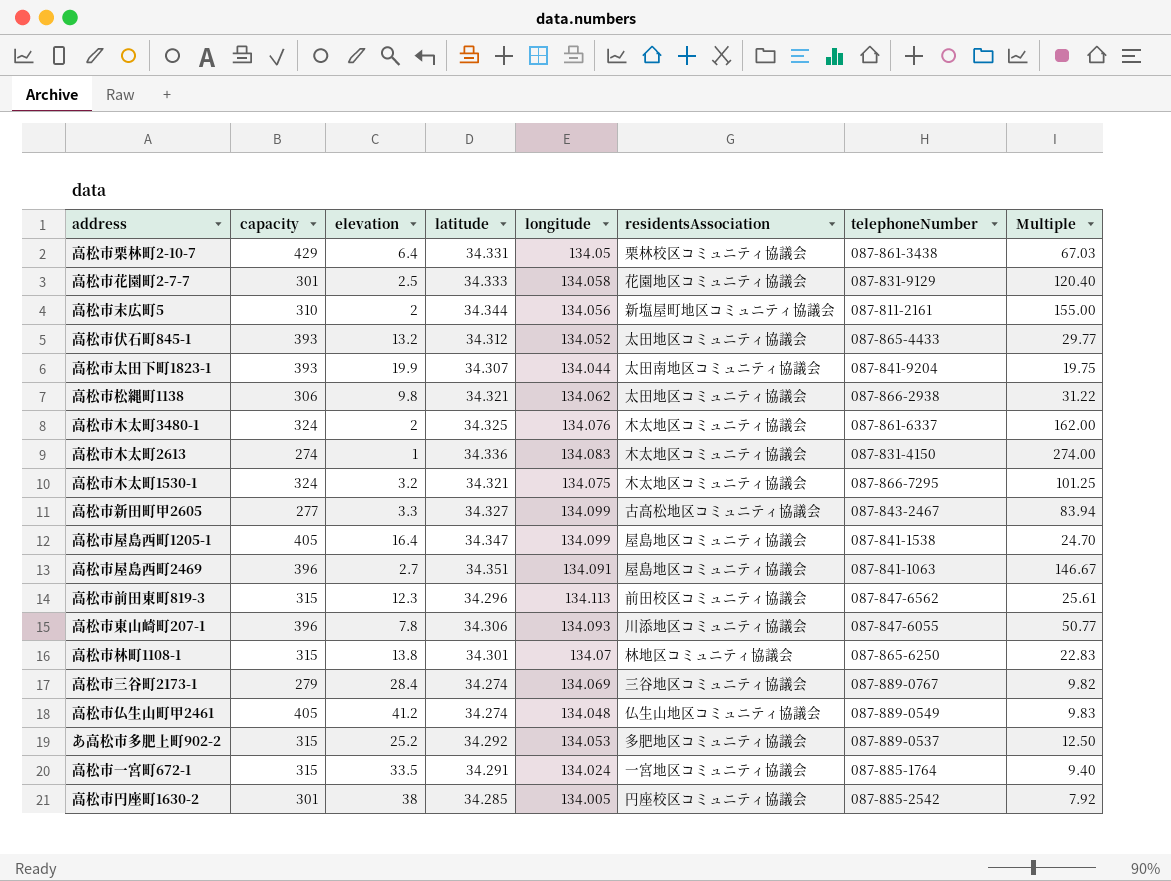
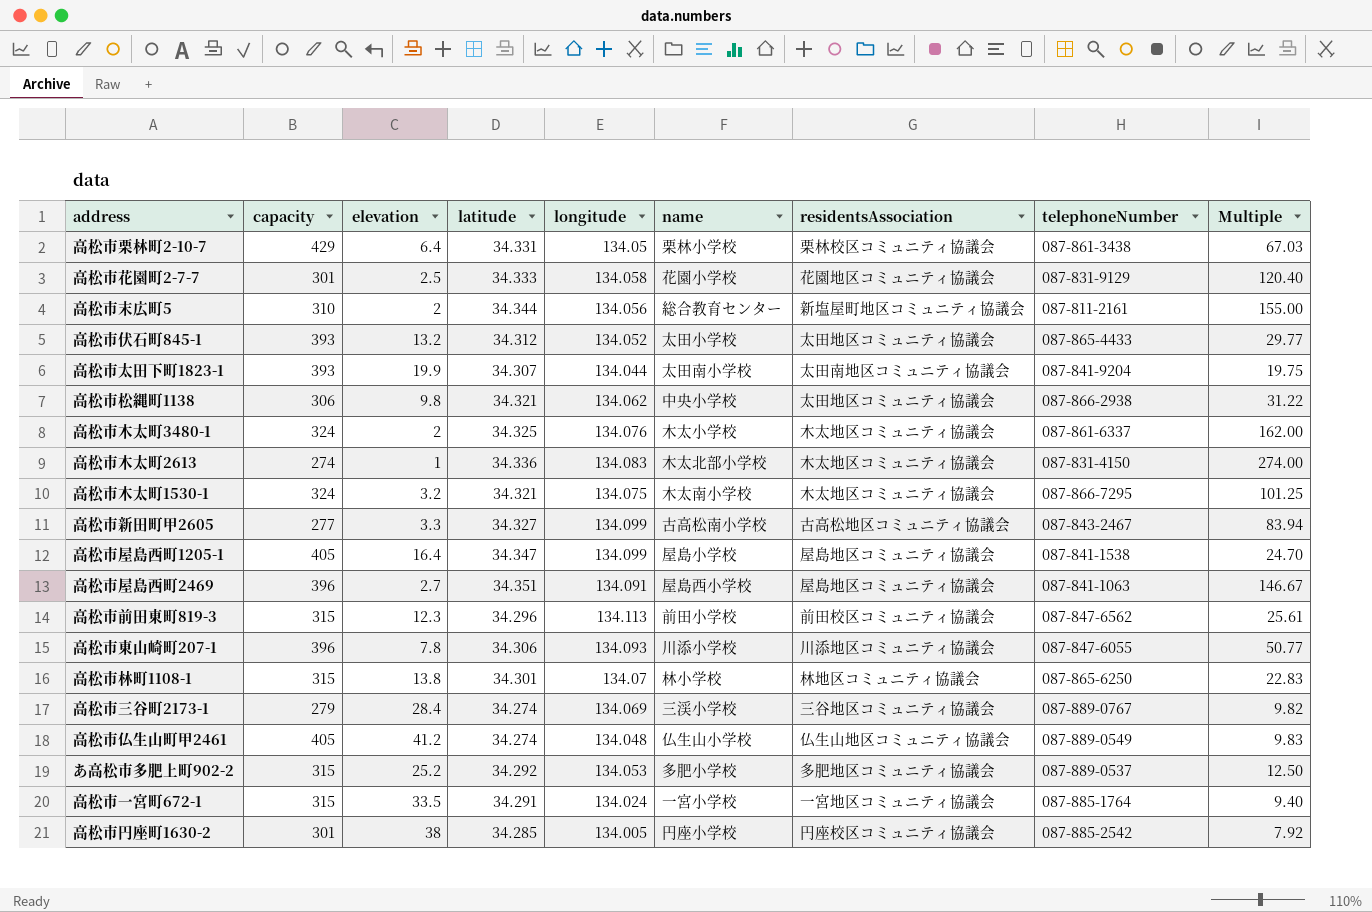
column name | position: none -> 6

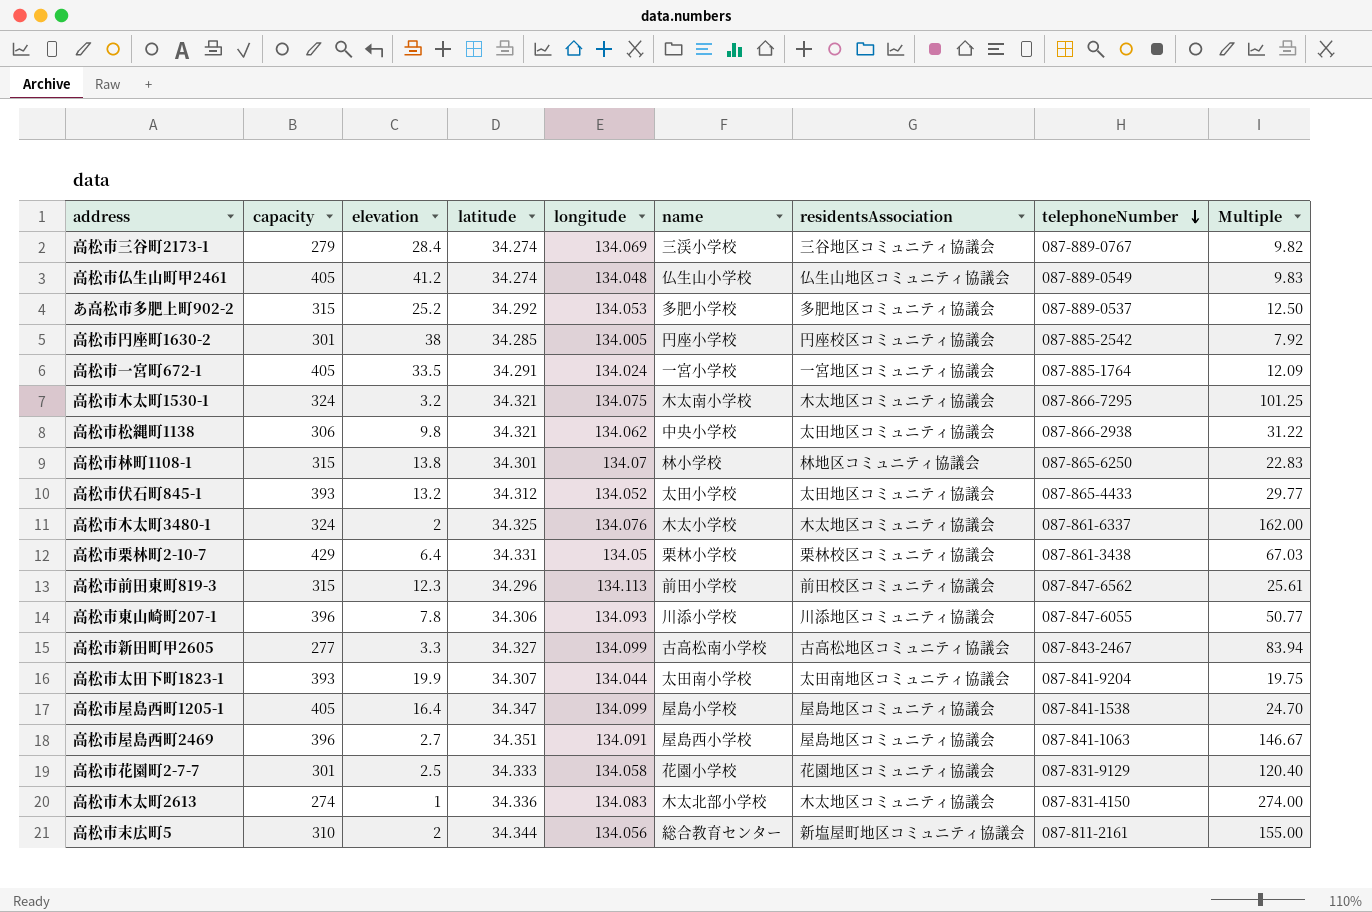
row order: none -> telephoneNumber descending
高松市一宮町672-1 | capacity: 315 -> 405
高松市一宮町672-1 | Multiple: 9.40 -> 12.09

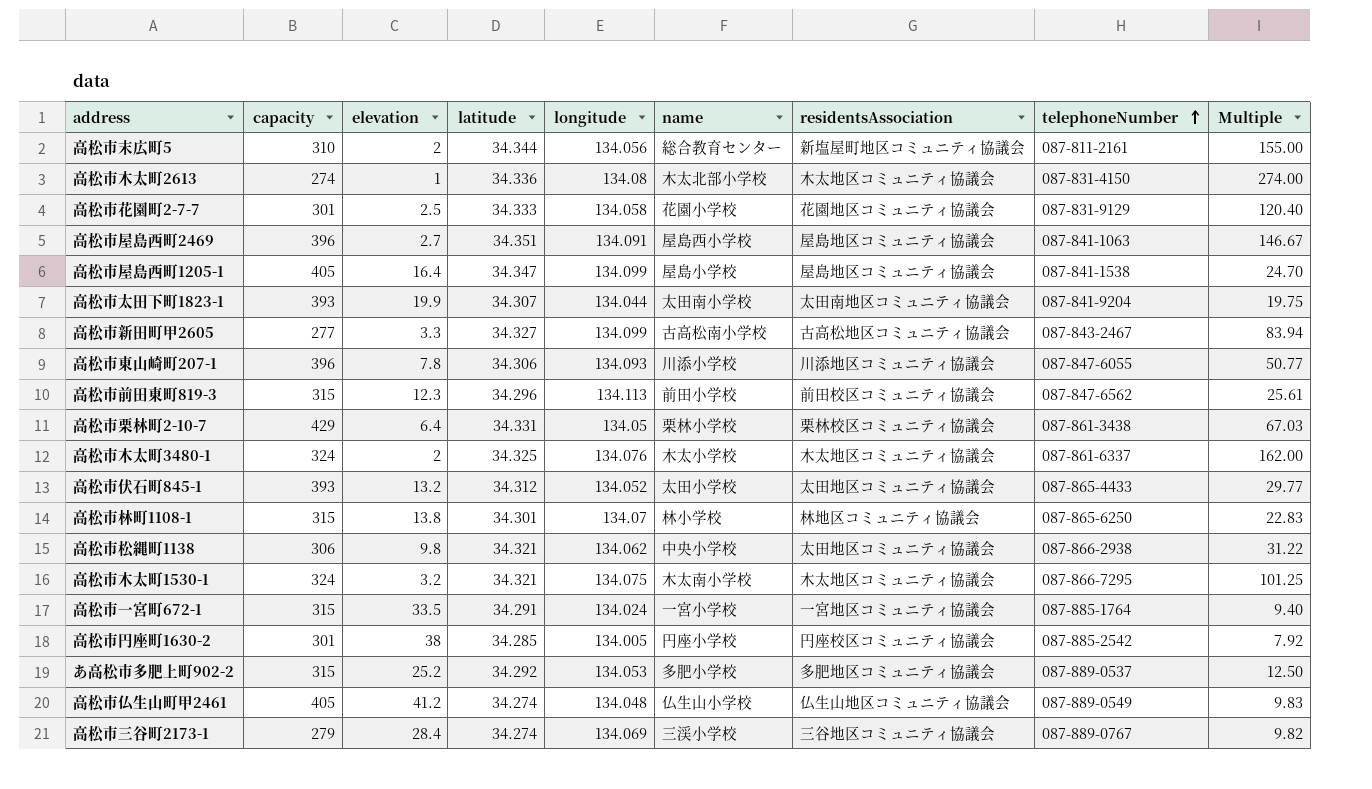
row order: telephoneNumber descending -> telephoneNumber ascending
高松市木太町2613 | longitude: 134.083 -> 134.08
高松市一宮町672-1 | capacity: 405 -> 315
高松市一宮町672-1 | Multiple: 12.09 -> 9.40

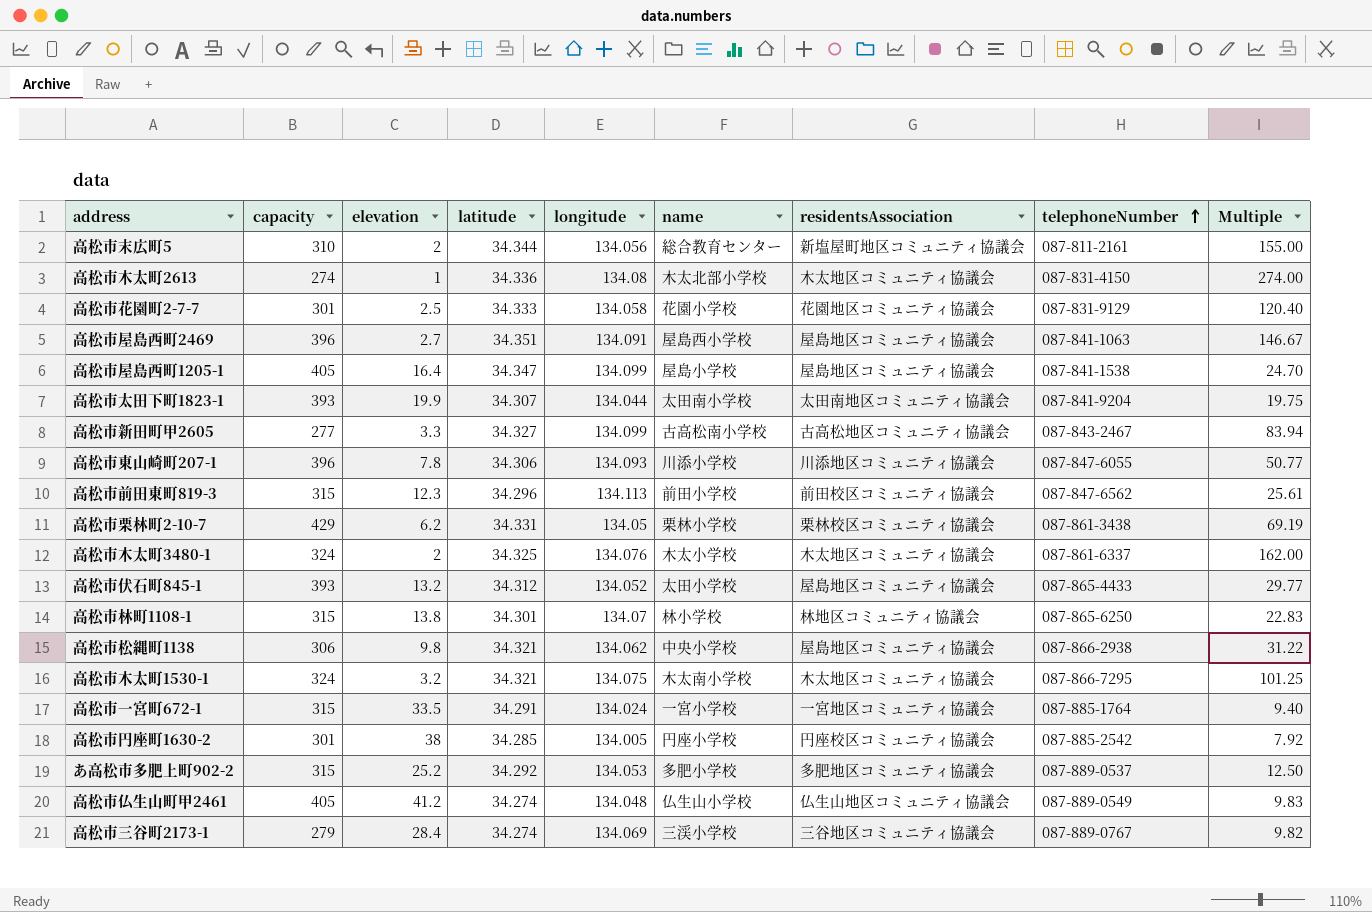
高松市栗林町2-10-7 | elevation: 6.4 -> 6.2
高松市栗林町2-10-7 | Multiple: 67.03 -> 69.19
高松市伏石町845-1 | residentsAssociation: 太田地区コミュニティ協議会 -> 屋島地区コミュニティ協議会
高松市松縄町1138 | residentsAssociation: 太田地区コミュニティ協議会 -> 屋島地区コミュニティ協議会

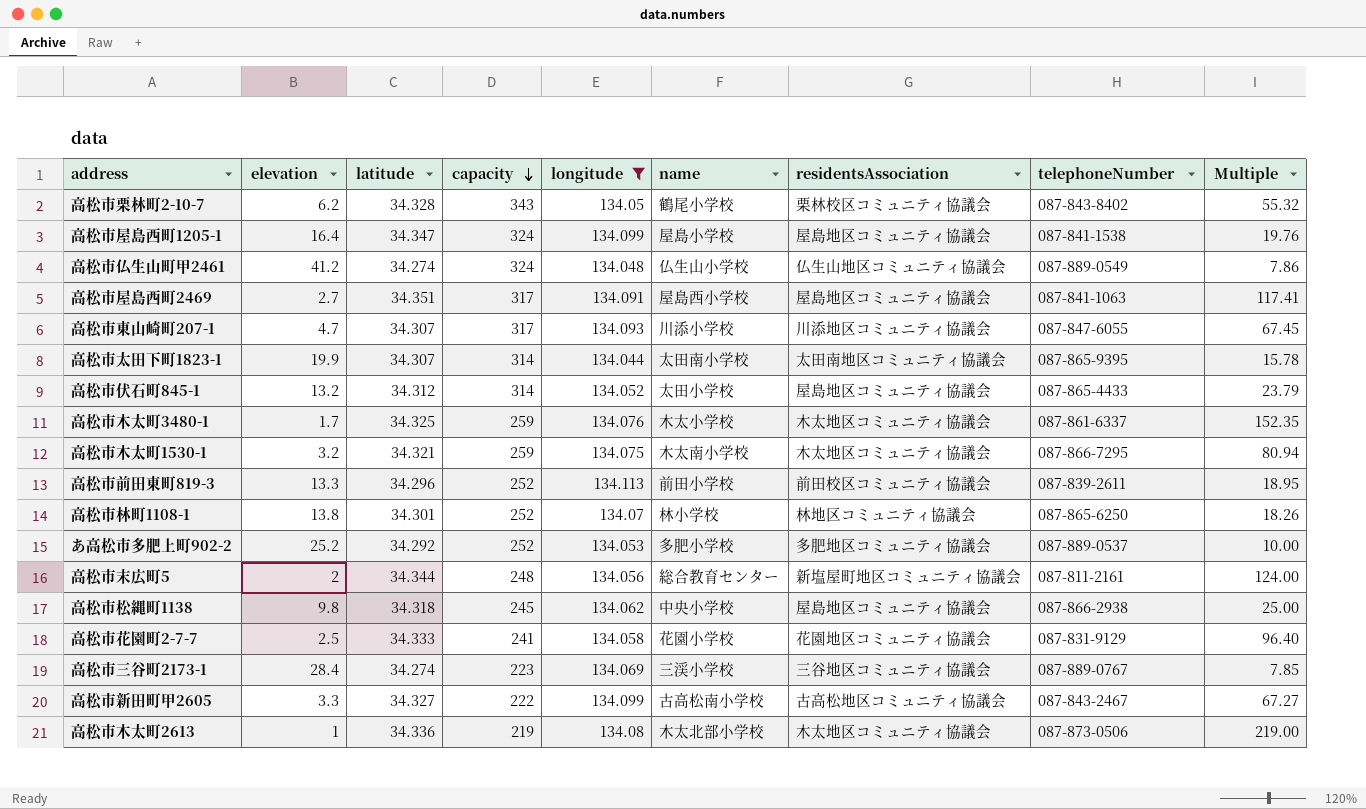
filter: none -> longitude >= 134.044
row order: telephoneNumber ascending -> capacity descending
column capacity | position: 2 -> 4
高松市栗林町2-10-7 | latitude: 34.331 -> 34.328
高松市栗林町2-10-7 | capacity: 429 -> 343
高松市栗林町2-10-7 | name: 栗林小学校 -> 鶴尾小学校
高松市栗林町2-10-7 | telephoneNumber: 087-861-3438 -> 087-843-8402
高松市栗林町2-10-7 | Multiple: 69.19 -> 55.32
高松市屋島西町1205-1 | capacity: 405 -> 324
高松市屋島西町1205-1 | Multiple: 24.70 -> 19.76
高松市仏生山町甲2461 | capacity: 405 -> 324
高松市仏生山町甲2461 | Multiple: 9.83 -> 7.86
高松市屋島西町2469 | capacity: 396 -> 317
高松市屋島西町2469 | Multiple: 146.67 -> 117.41
高松市東山崎町207-1 | elevation: 7.8 -> 4.7
高松市東山崎町207-1 | latitude: 34.306 -> 34.307
高松市東山崎町207-1 | capacity: 396 -> 317
高松市東山崎町207-1 | Multiple: 50.77 -> 67.45
高松市太田下町1823-1 | capacity: 393 -> 314
高松市太田下町1823-1 | telephoneNumber: 087-841-9204 -> 087-865-9395
高松市太田下町1823-1 | Multiple: 19.75 -> 15.78
高松市伏石町845-1 | capacity: 393 -> 314
高松市伏石町845-1 | Multiple: 29.77 -> 23.79
高松市木太町3480-1 | elevation: 2 -> 1.7
高松市木太町3480-1 | capacity: 324 -> 259
高松市木太町3480-1 | Multiple: 162.00 -> 152.35
高松市木太町1530-1 | capacity: 324 -> 259
高松市木太町1530-1 | Multiple: 101.25 -> 80.94
高松市前田東町819-3 | elevation: 12.3 -> 13.3
高松市前田東町819-3 | capacity: 315 -> 252
高松市前田東町819-3 | telephoneNumber: 087-847-6562 -> 087-839-2611
高松市前田東町819-3 | Multiple: 25.61 -> 18.95
高松市林町1108-1 | capacity: 315 -> 252
高松市林町1108-1 | Multiple: 22.83 -> 18.26
あ高松市多肥上町902-2 | capacity: 315 -> 252
あ高松市多肥上町902-2 | Multiple: 12.50 -> 10.00
高松市末広町5 | capacity: 310 -> 248
高松市末広町5 | Multiple: 155.00 -> 124.00
高松市松縄町1138 | latitude: 34.321 -> 34.318
高松市松縄町1138 | capacity: 306 -> 245
高松市松縄町1138 | Multiple: 31.22 -> 25.00
高松市花園町2-7-7 | capacity: 301 -> 241
高松市花園町2-7-7 | Multiple: 120.40 -> 96.40
高松市三谷町2173-1 | capacity: 279 -> 223
高松市三谷町2173-1 | Multiple: 9.82 -> 7.85
高松市新田町甲2605 | capacity: 277 -> 222
高松市新田町甲2605 | Multiple: 83.94 -> 67.27
高松市木太町2613 | capacity: 274 -> 219
高松市木太町2613 | telephoneNumber: 087-831-4150 -> 087-873-0506
高松市木太町2613 | Multiple: 274.00 -> 219.00

